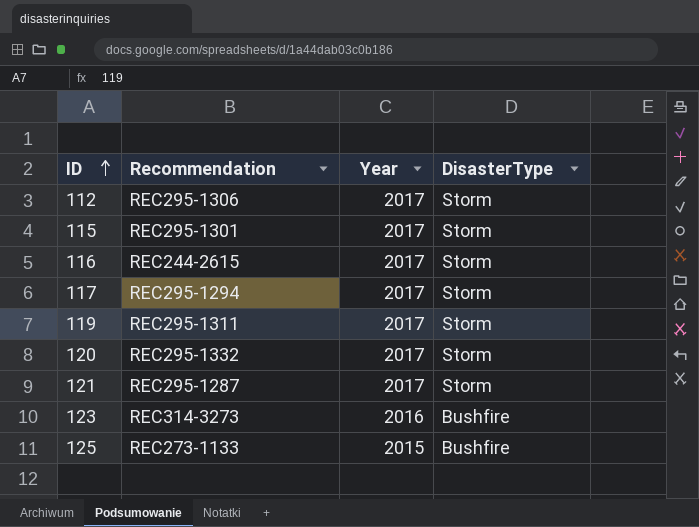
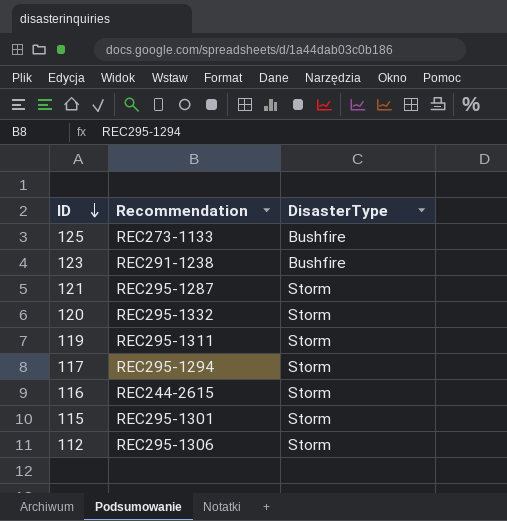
row order: ID ascending -> ID descending
column Year | position: 3 -> none
123 | Recommendation: REC314-3273 -> REC291-1238

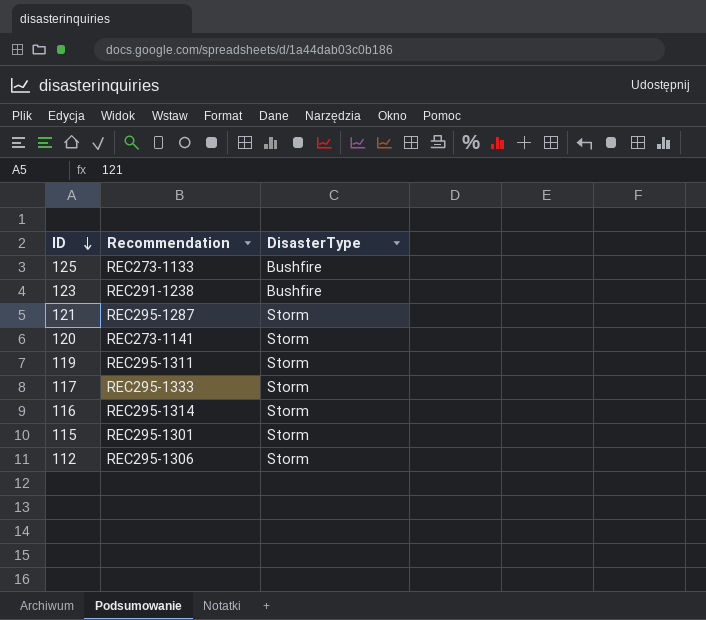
120 | Recommendation: REC295-1332 -> REC273-1141
117 | Recommendation: REC295-1294 -> REC295-1333
116 | Recommendation: REC244-2615 -> REC295-1314

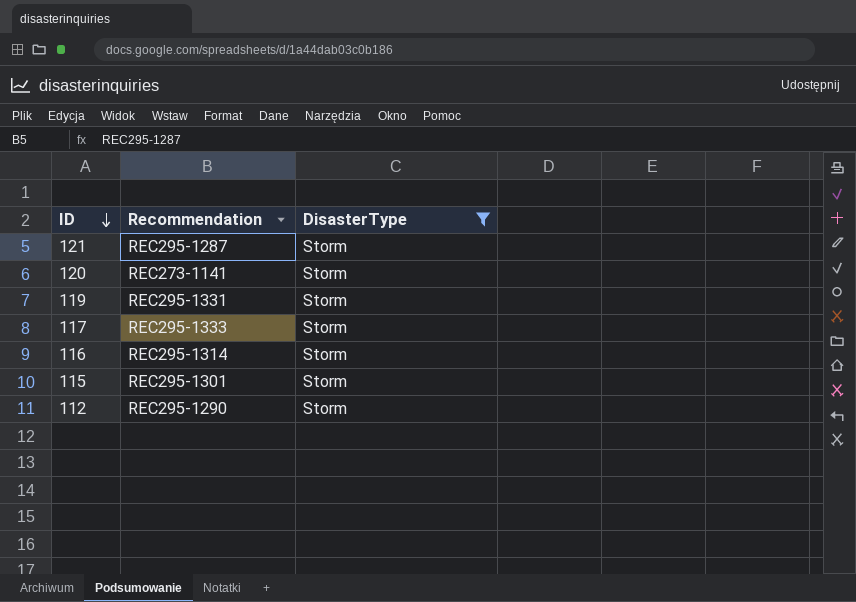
filter: none -> DisasterType = Storm
119 | Recommendation: REC295-1311 -> REC295-1331
112 | Recommendation: REC295-1306 -> REC295-1290

